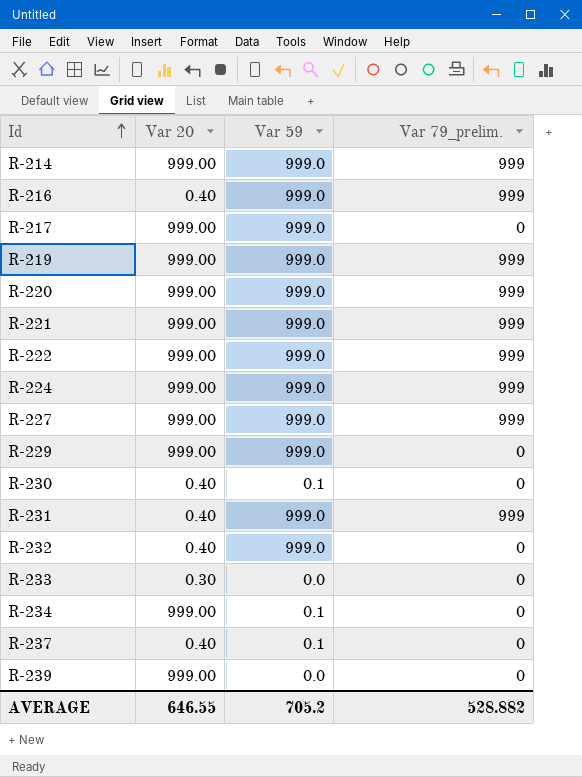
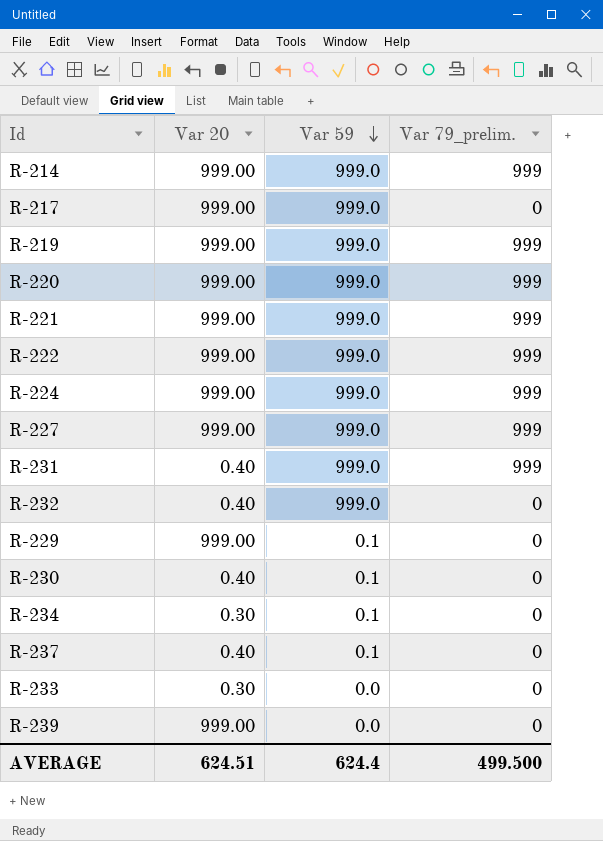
row order: Id ascending -> Var 59 descending
row R-216: 0.40 | 999.0 | 999 -> none
R-229 | Var 59: 999.0 -> 0.1
R-234 | Var 20: 999.00 -> 0.30
AVERAGE | Var 20: 646.55 -> 624.51
AVERAGE | Var 59: 705.2 -> 624.4
AVERAGE | Var 79_prelim.: 528.882 -> 499.500

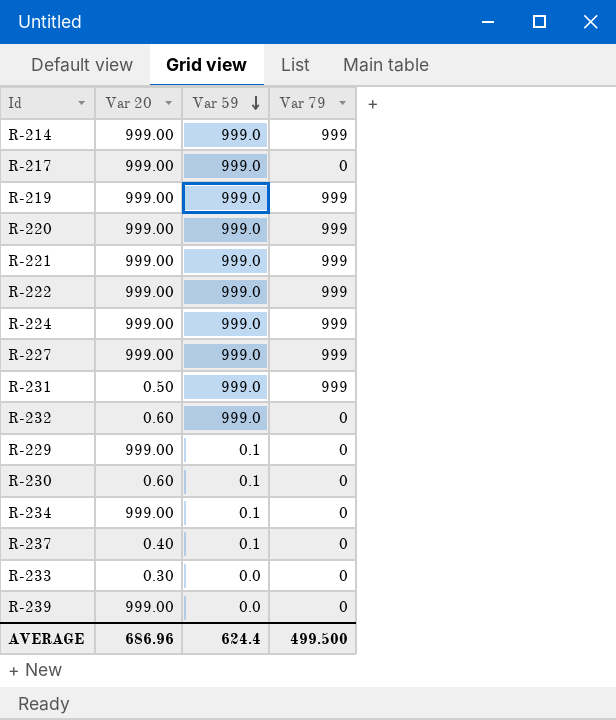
column name: Var 79_prelim. -> Var 79
R-231 | Var 20: 0.40 -> 0.50
R-232 | Var 20: 0.40 -> 0.60
R-230 | Var 20: 0.40 -> 0.60
R-234 | Var 20: 0.30 -> 999.00
AVERAGE | Var 20: 624.51 -> 686.96

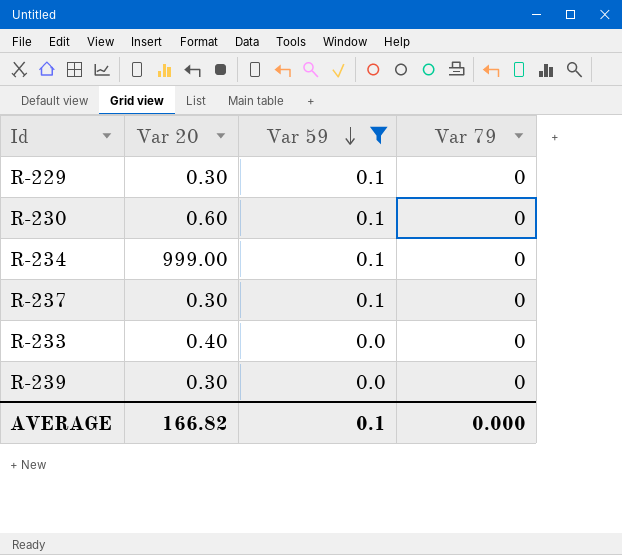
filter: none -> Var 59 != 999.0
R-229 | Var 20: 999.00 -> 0.30
R-237 | Var 20: 0.40 -> 0.30
R-233 | Var 20: 0.30 -> 0.40
R-239 | Var 20: 999.00 -> 0.30
AVERAGE | Var 20: 686.96 -> 166.82
AVERAGE | Var 59: 624.4 -> 0.1
AVERAGE | Var 79: 499.500 -> 0.000

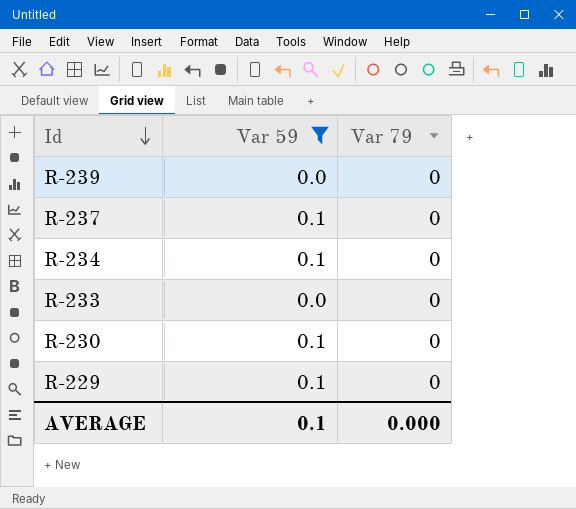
row order: Var 59 descending -> Id descending
column Var 20 | position: 2 -> none

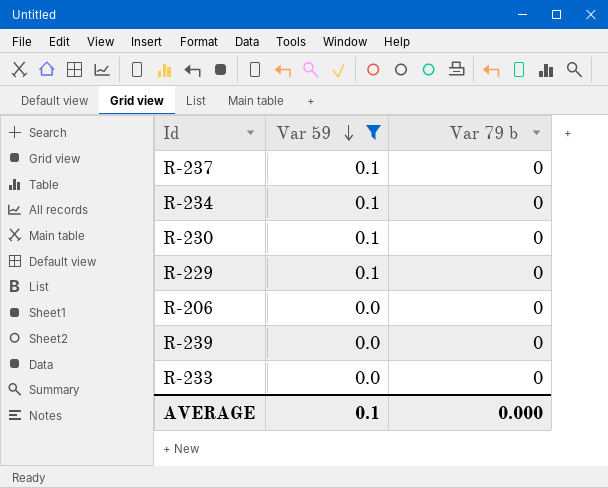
row order: Id descending -> Var 59 descending
column name: Var 79 -> Var 79 b
row R-206: none -> 0.0 | 0

